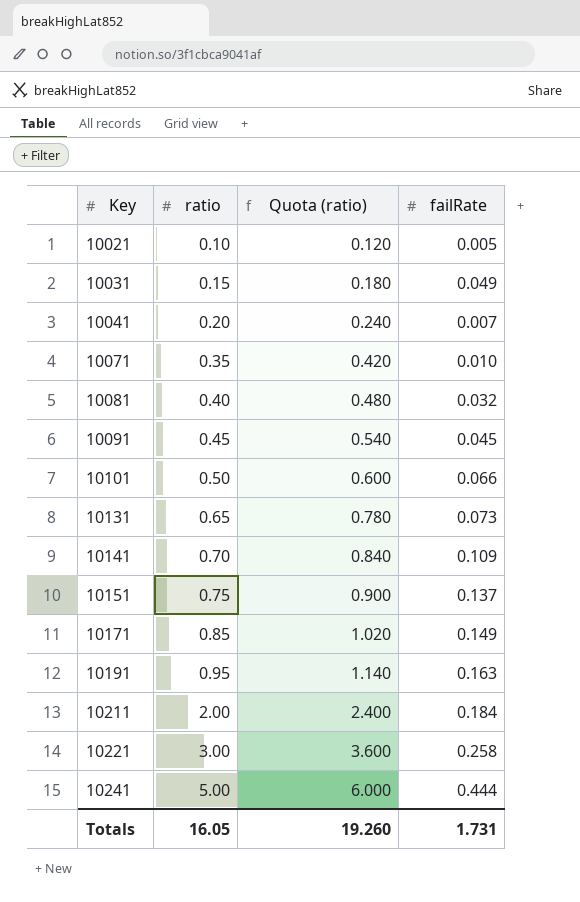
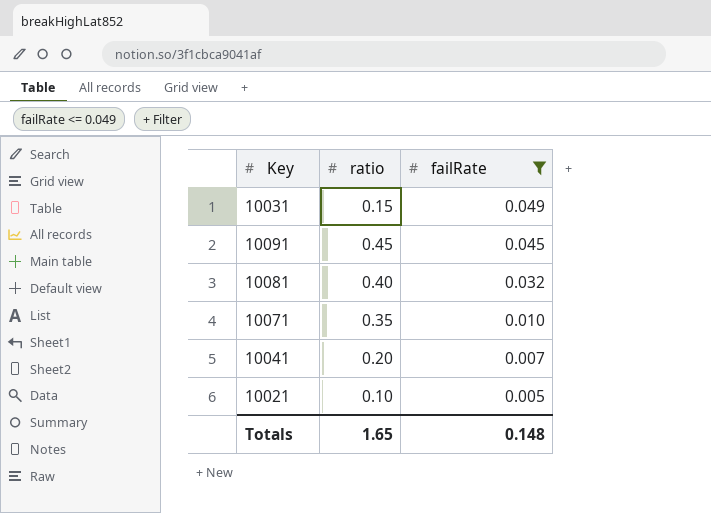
filter: none -> failRate <= 0.049
row order: Key ascending -> failRate descending
column Quota (ratio) | formula: [ratio] * 1.2 -> none
Totals | ratio: 16.05 -> 1.65
Totals | failRate: 1.731 -> 0.148

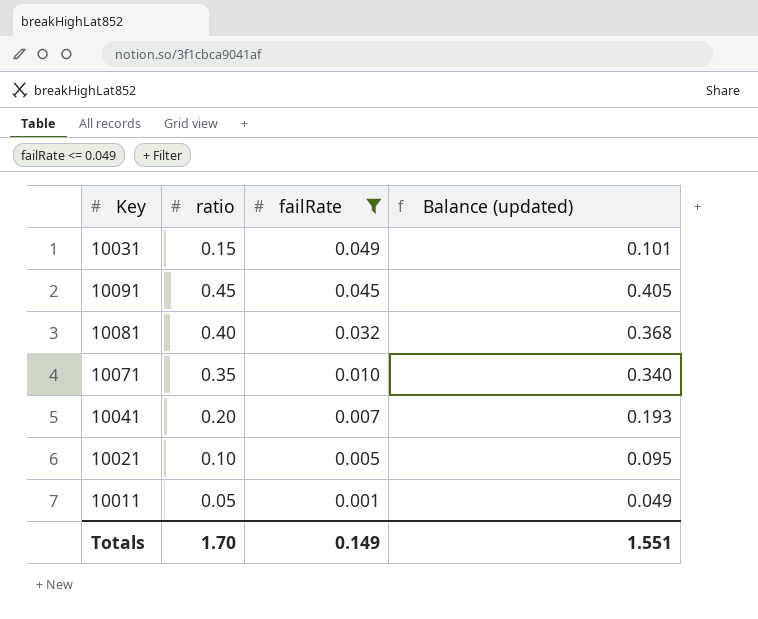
column Balance (updated) | formula: none -> [ratio] - [failRate]
row 10011: none -> 0.05 | 0.001 | 0.049
Totals | ratio: 1.65 -> 1.70
Totals | failRate: 0.148 -> 0.149

